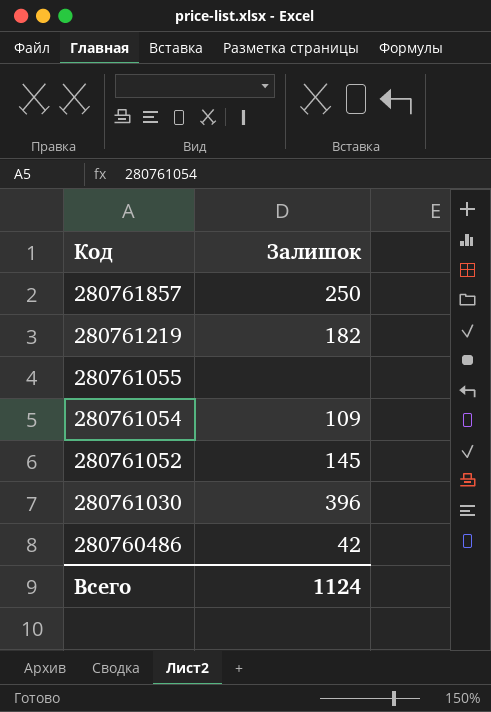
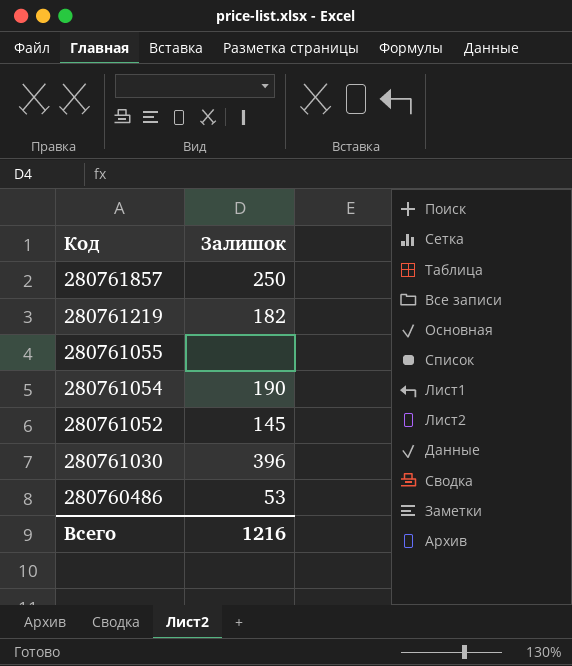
280761054 | Залишок: 109 -> 190
280760486 | Залишок: 42 -> 53
Всего | Залишок: 1124 -> 1216

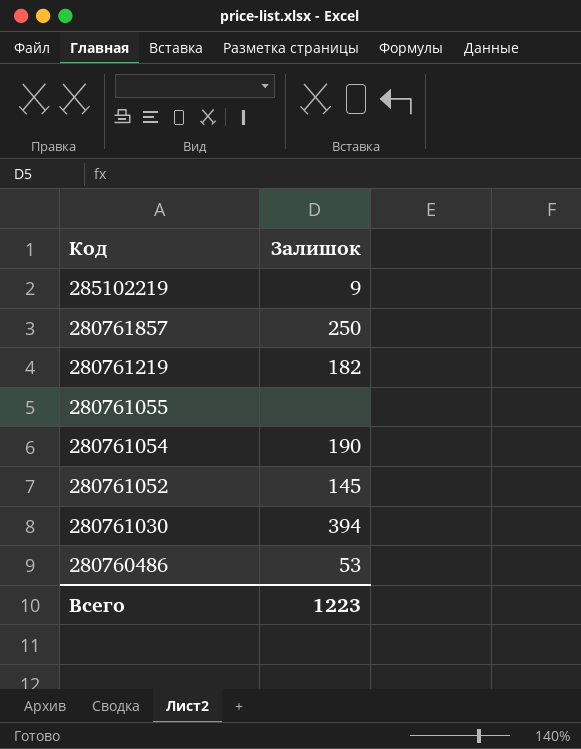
row 285102219: none -> 9
280761030 | Залишок: 396 -> 394
Всего | Залишок: 1216 -> 1223

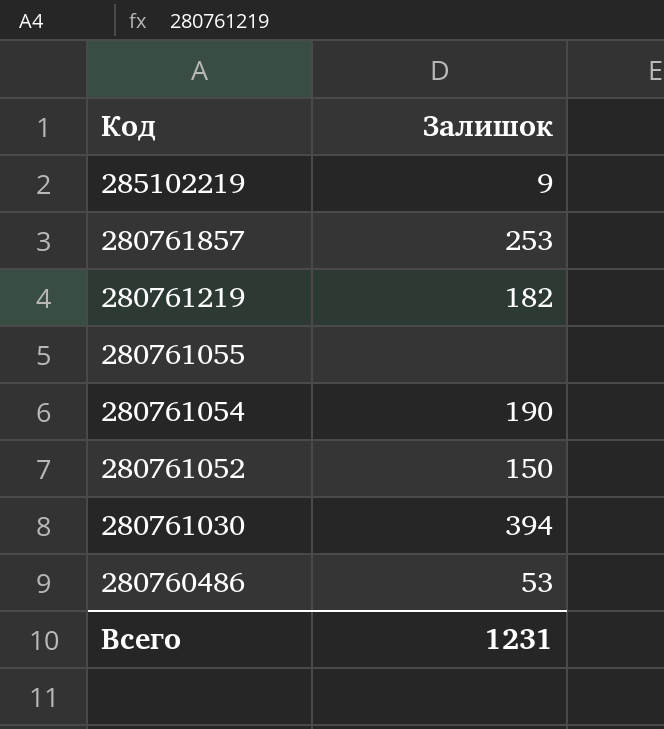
280761857 | Залишок: 250 -> 253
280761052 | Залишок: 145 -> 150
Всего | Залишок: 1223 -> 1231

